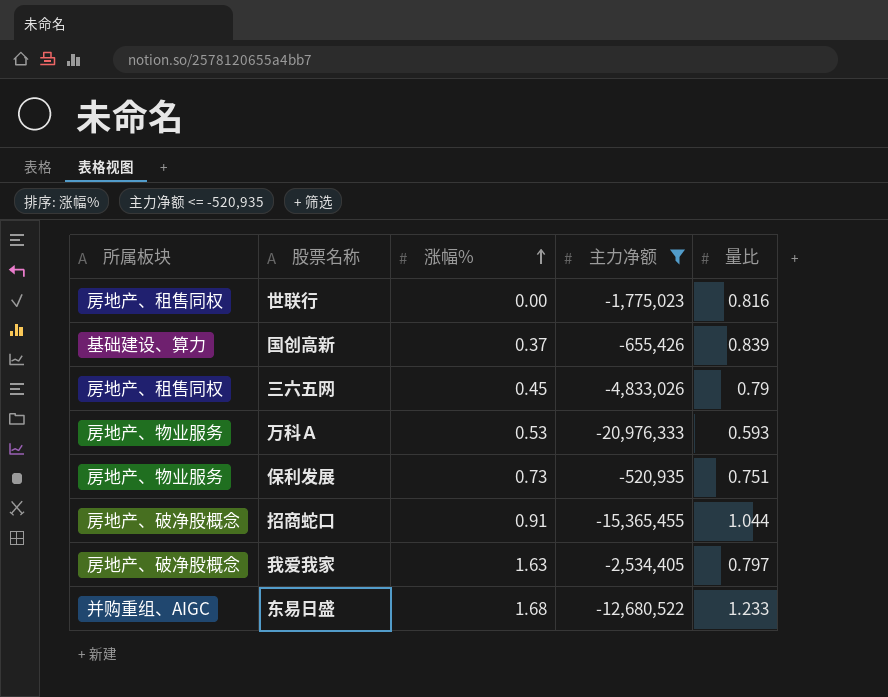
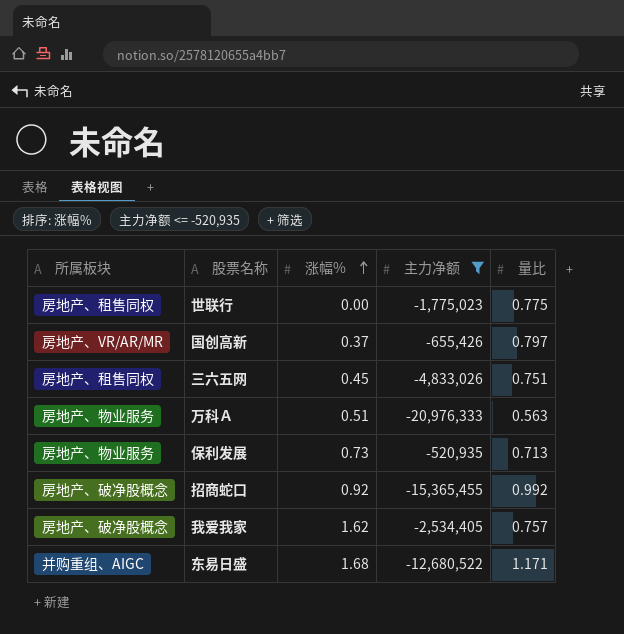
世联行 | 量比: 0.816 -> 0.775
国创高新 | 所属板块: 基础建设、算力 -> 房地产、VR/AR/MR
国创高新 | 量比: 0.839 -> 0.797
三六五网 | 量比: 0.79 -> 0.751
万科Ａ | 涨幅%: 0.53 -> 0.51
万科Ａ | 量比: 0.593 -> 0.563
保利发展 | 量比: 0.751 -> 0.713
招商蛇口 | 涨幅%: 0.91 -> 0.92
招商蛇口 | 量比: 1.044 -> 0.992
我爱我家 | 涨幅%: 1.63 -> 1.62
我爱我家 | 量比: 0.797 -> 0.757
东易日盛 | 量比: 1.233 -> 1.171

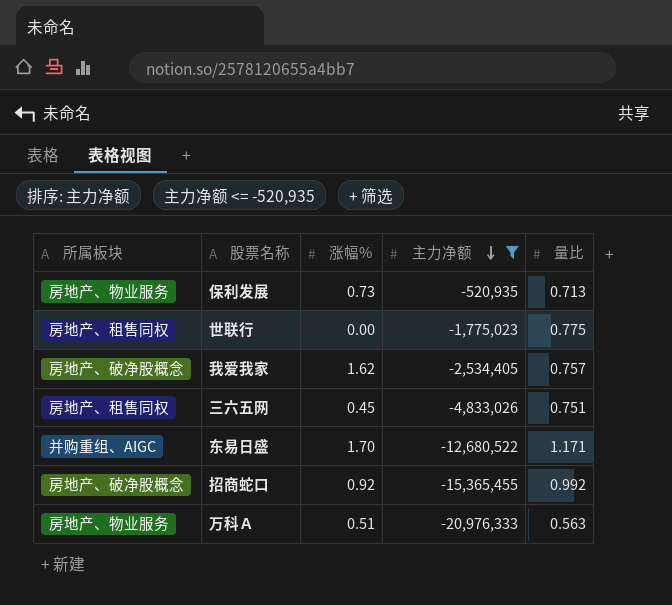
row order: 涨幅% ascending -> 主力净额 descending
row 国创高新: 房地产、VR/AR/MR | 0.37 | -655,426 | 0.797 -> none
东易日盛 | 涨幅%: 1.68 -> 1.70

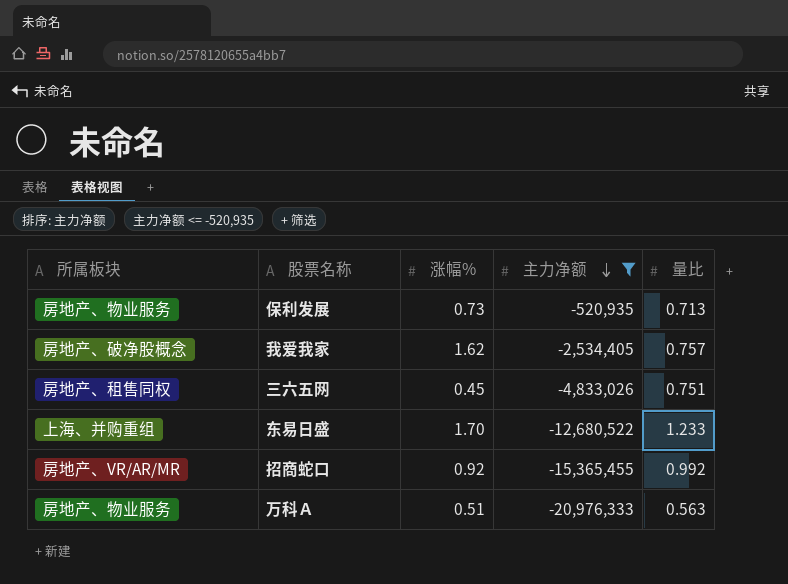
row 世联行: 房地产、租售同权 | 0.00 | -1,775,023 | 0.775 -> none
东易日盛 | 所属板块: 并购重组、AIGC -> 上海、并购重组
东易日盛 | 量比: 1.171 -> 1.233
招商蛇口 | 所属板块: 房地产、破净股概念 -> 房地产、VR/AR/MR

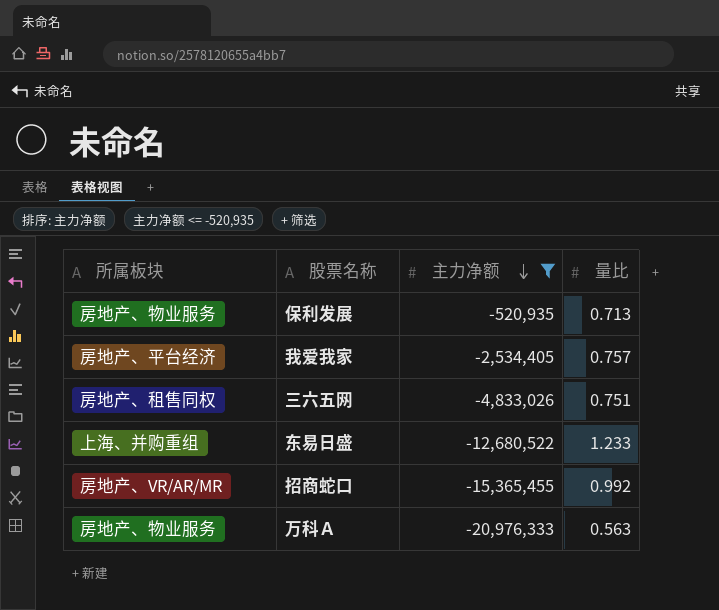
column 涨幅% | position: 3 -> none
我爱我家 | 所属板块: 房地产、破净股概念 -> 房地产、平台经济

